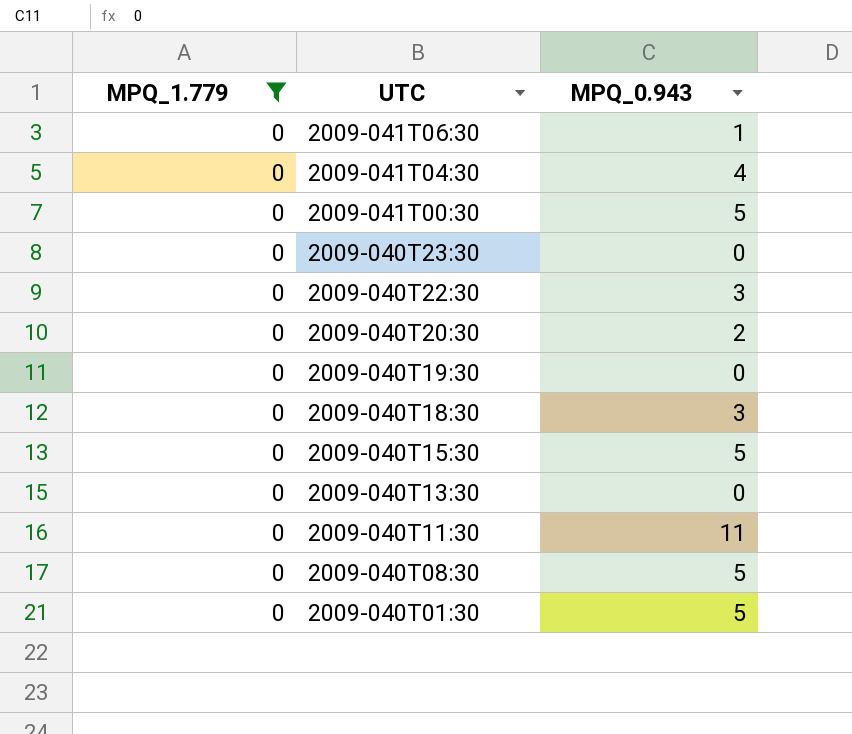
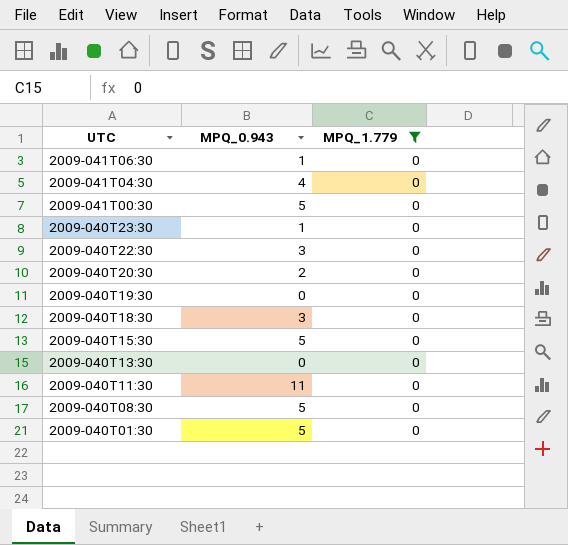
column MPQ_1.779 | position: 1 -> 3
2009-040T23:30 | MPQ_0.943: 0 -> 1

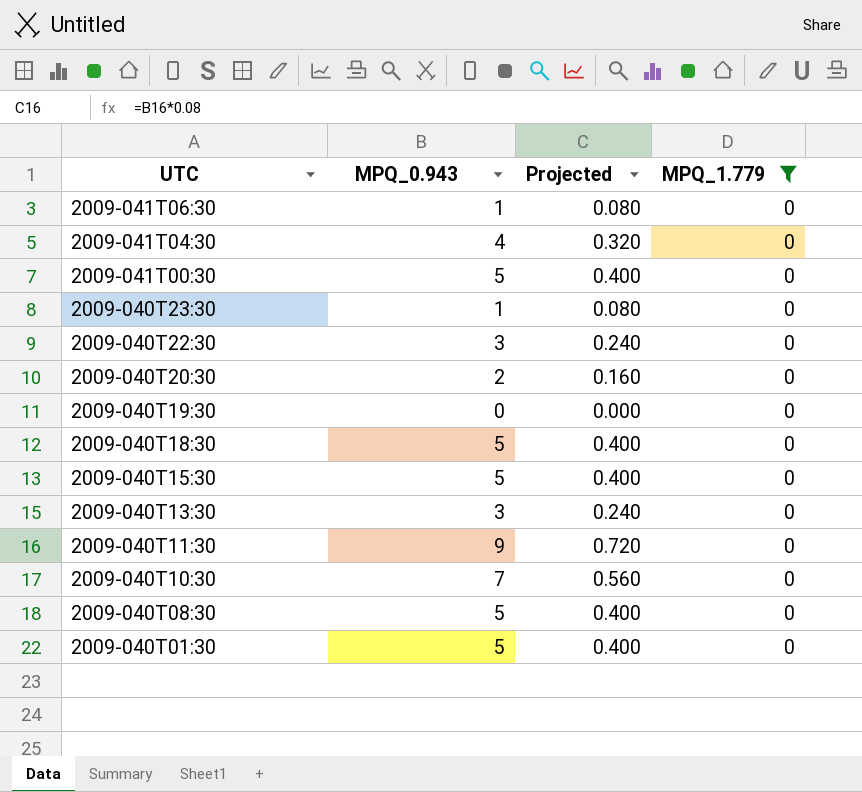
column Projected | formula: none -> [MPQ_0.943] * 0.08
2009-040T18:30 | MPQ_0.943: 3 -> 5
2009-040T13:30 | MPQ_0.943: 0 -> 3
2009-040T11:30 | MPQ_0.943: 11 -> 9
row 2009-040T10:30: none -> 7 | 0.560 | 0

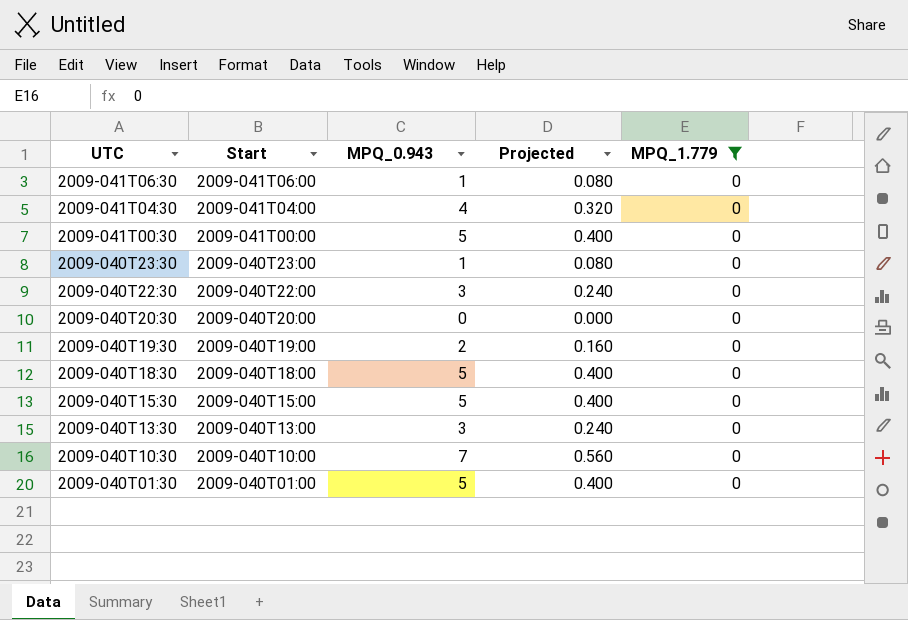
column Start | position: none -> 2
row 2009-040T11:30: 9 | 0.720 | 0 -> none
row 2009-040T08:30: 5 | 0.400 | 0 -> none
2009-040T20:30 | MPQ_0.943: 2 -> 0
2009-040T20:30 | Projected: 0.160 -> 0.000
2009-040T19:30 | MPQ_0.943: 0 -> 2
2009-040T19:30 | Projected: 0.000 -> 0.160

